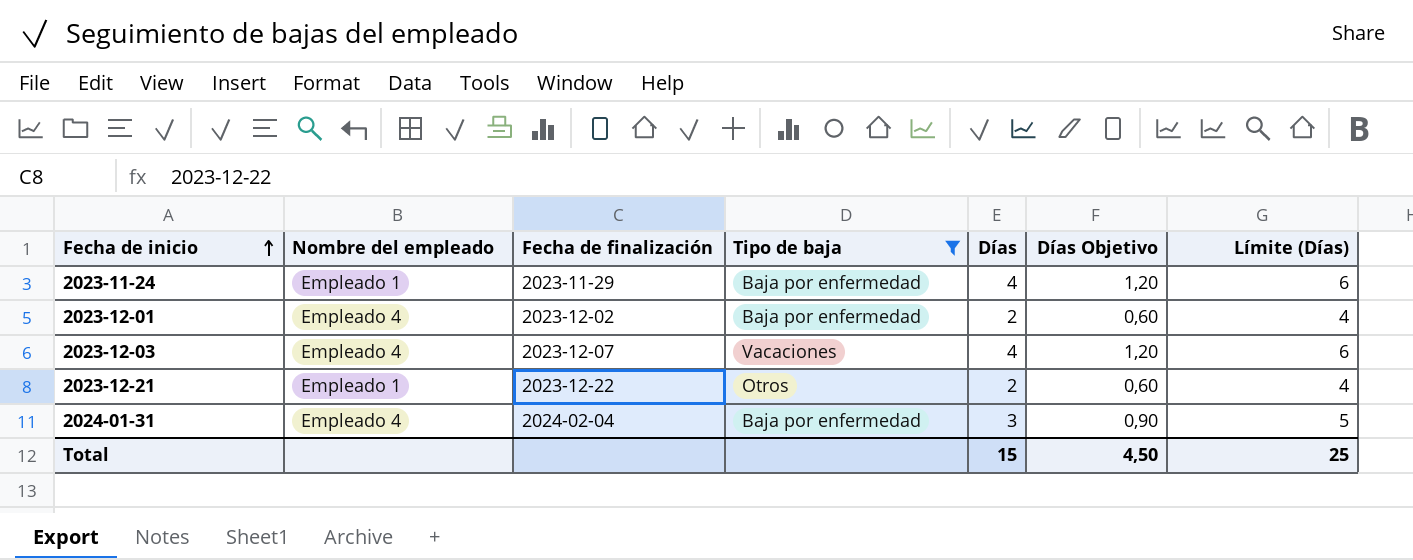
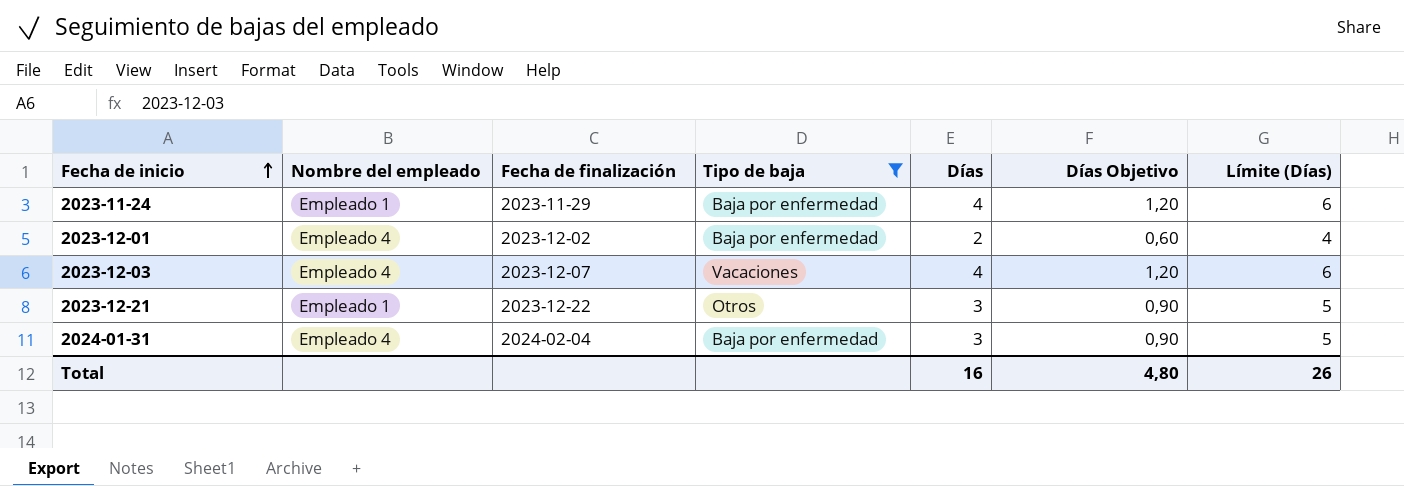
2023-12-21 | Días: 2 -> 3
2023-12-21 | Días Objetivo: 0,60 -> 0,90
2023-12-21 | Límite (Días): 4 -> 5
Total | Días: 15 -> 16
Total | Días Objetivo: 4,50 -> 4,80
Total | Límite (Días): 25 -> 26

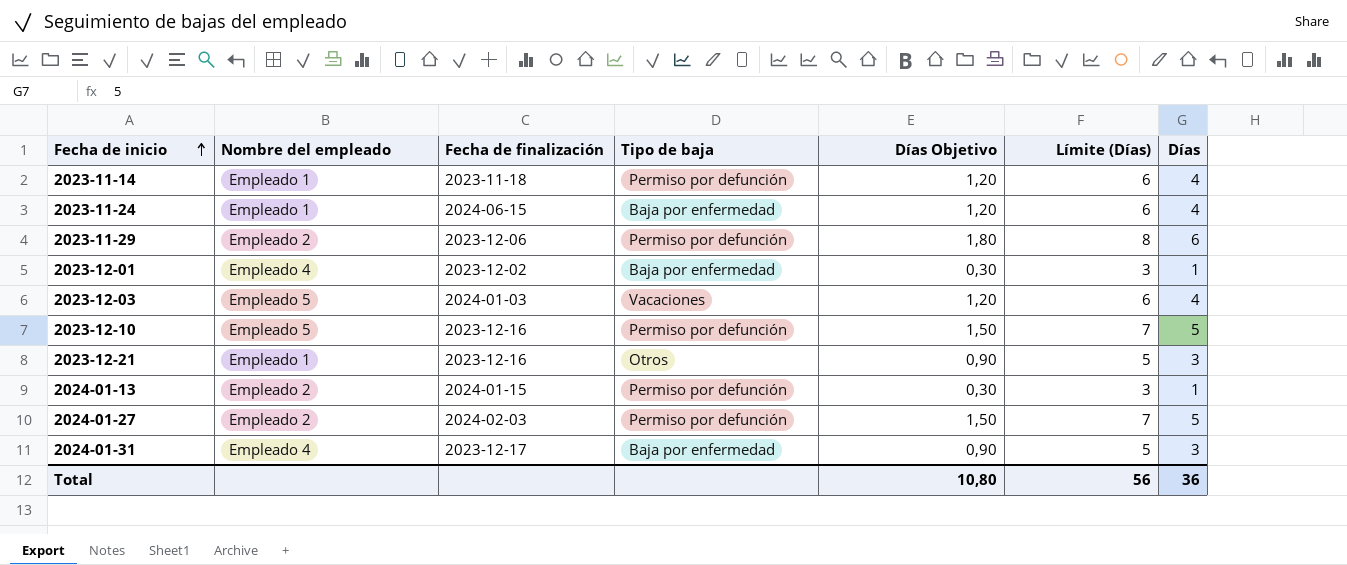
filter: Tipo de baja != Permiso por defunción -> none
column Días | position: 5 -> 7
2023-11-24 | Fecha de finalización: 2023-11-29 -> 2024-06-15
2023-12-01 | Días Objetivo: 0,60 -> 0,30
2023-12-01 | Límite (Días): 4 -> 3
2023-12-01 | Días: 2 -> 1
2023-12-03 | Nombre del empleado: Empleado 4 -> Empleado 5
2023-12-03 | Fecha de finalización: 2023-12-07 -> 2024-01-03
2023-12-21 | Fecha de finalización: 2023-12-22 -> 2023-12-16
2024-01-31 | Fecha de finalización: 2024-02-04 -> 2023-12-17
Total | Días Objetivo: 4,80 -> 10,80
Total | Límite (Días): 26 -> 56
Total | Días: 16 -> 36

